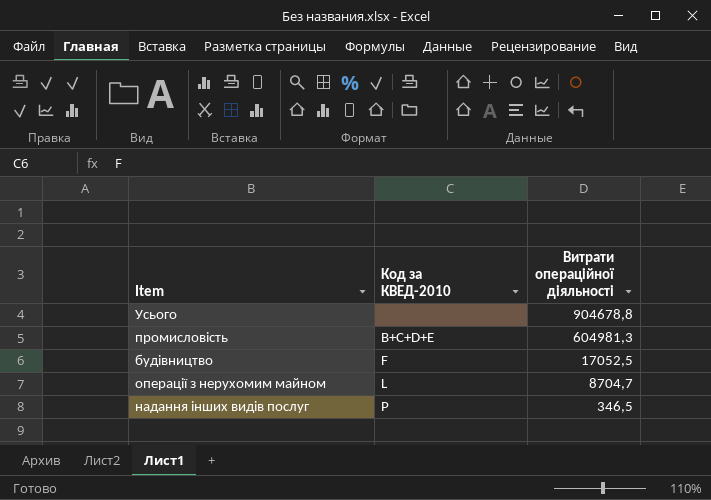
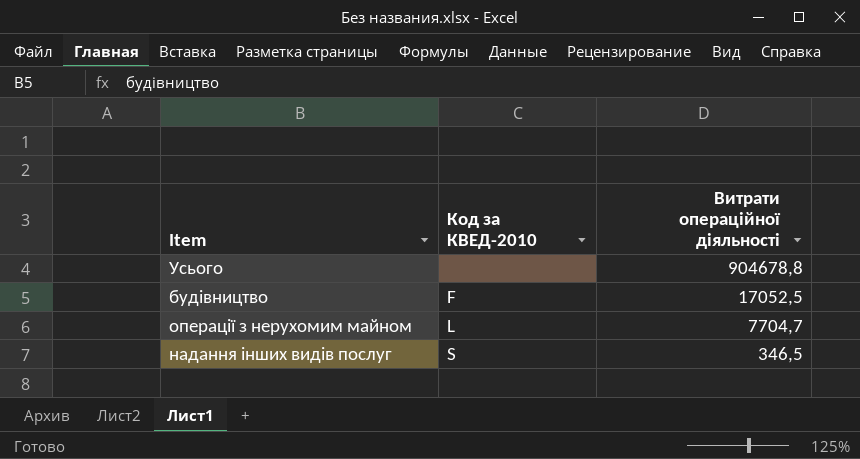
row промисловість: B+C+D+E | 604981,3 -> none
операції з нерухомим майном | Витрати операційної діяльності: 8704,7 -> 7704,7
надання інших видів послуг | Код за КВЕД-2010: P -> S

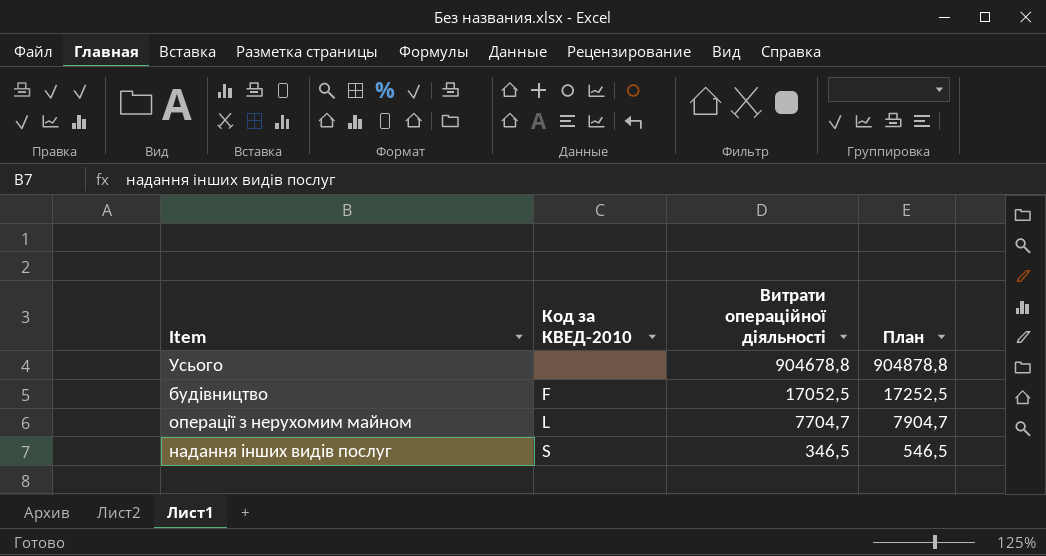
column План | formula: none -> [Витрати операційної діяльності] + 200

